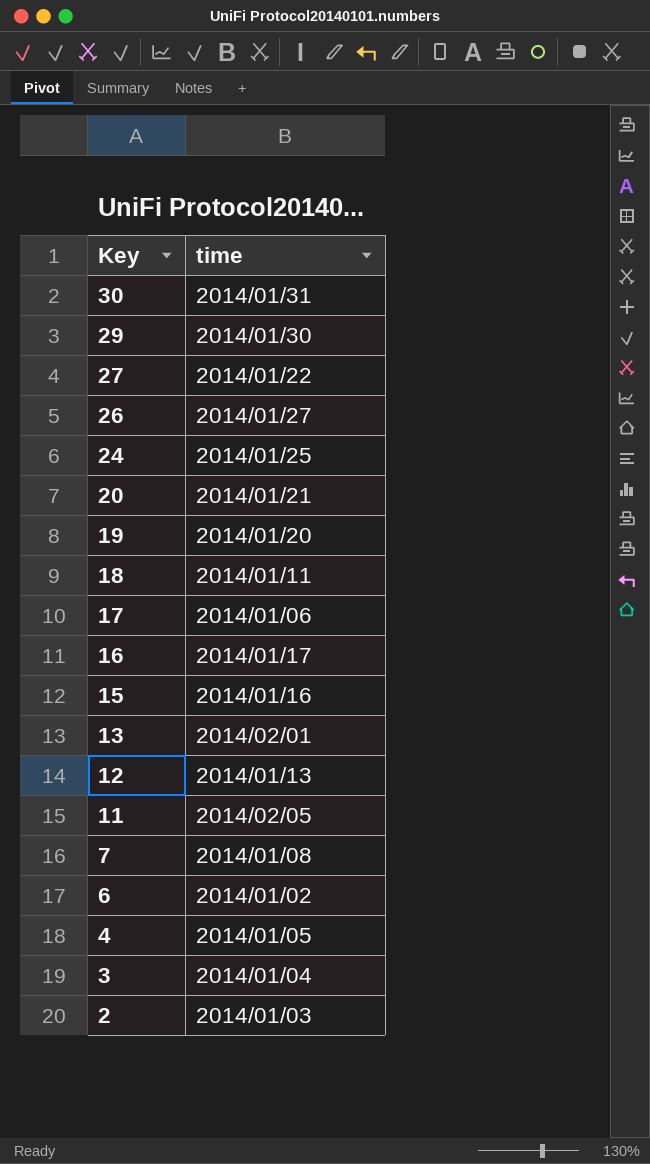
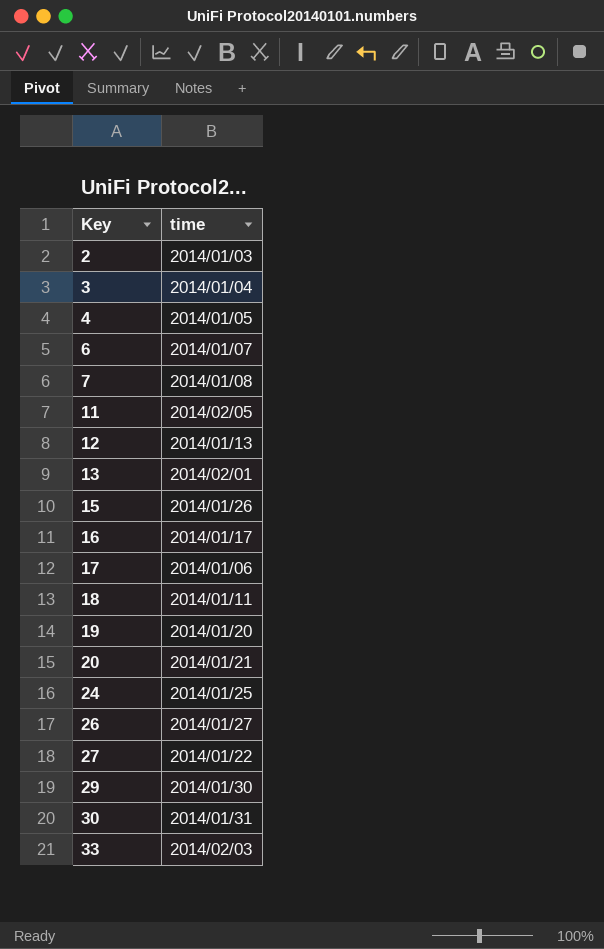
row order: Key descending -> Key ascending
6 | time: 2014/01/02 -> 2014/01/07
15 | time: 2014/01/16 -> 2014/01/26
row 33: none -> 2014/02/03

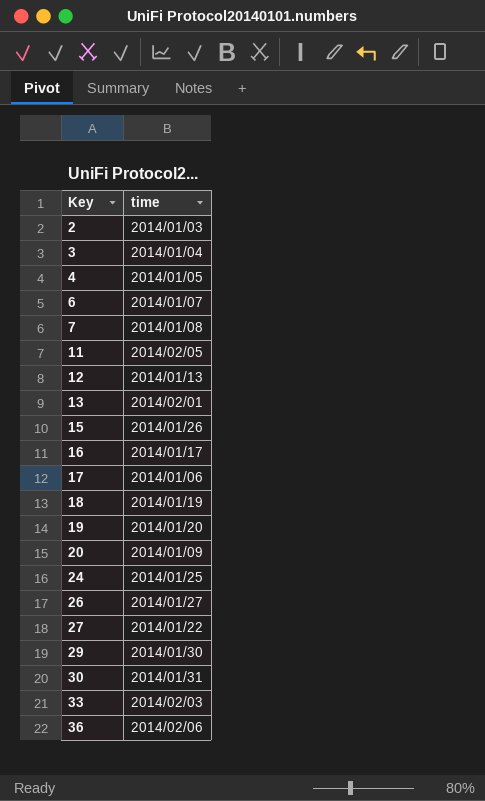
18 | time: 2014/01/11 -> 2014/01/19
20 | time: 2014/01/21 -> 2014/01/09
row 36: none -> 2014/02/06

